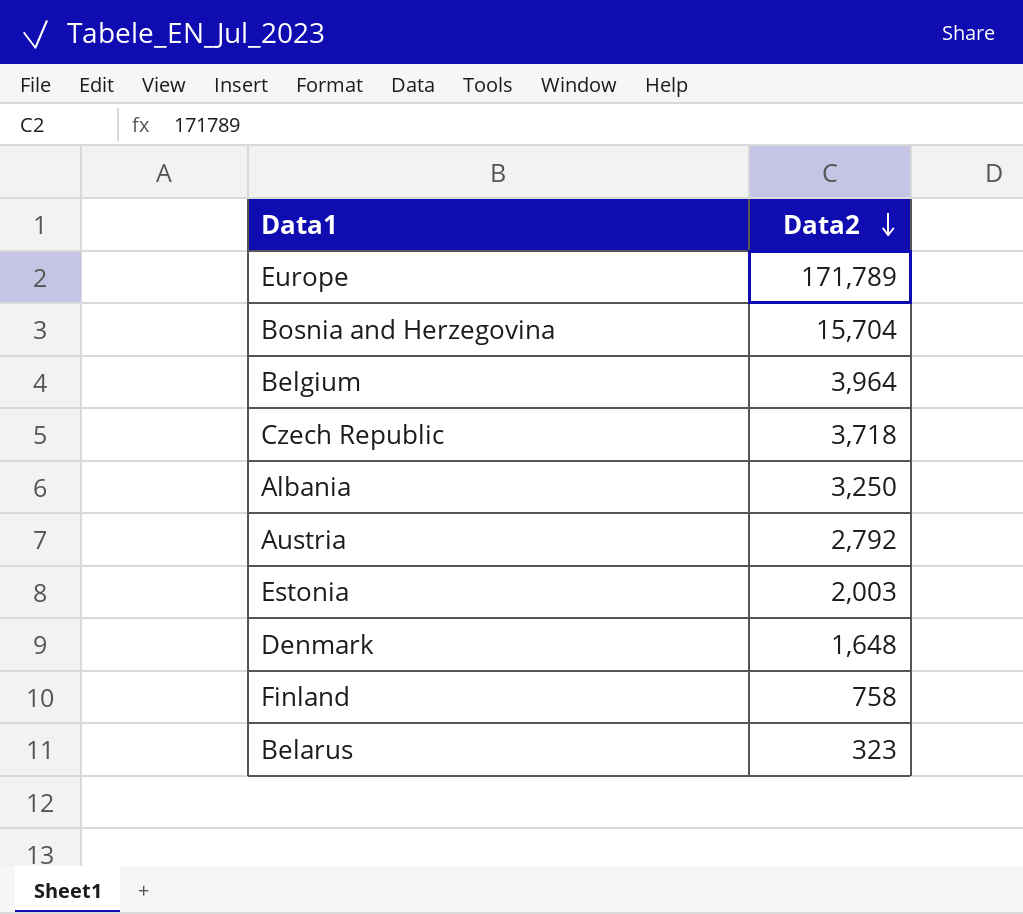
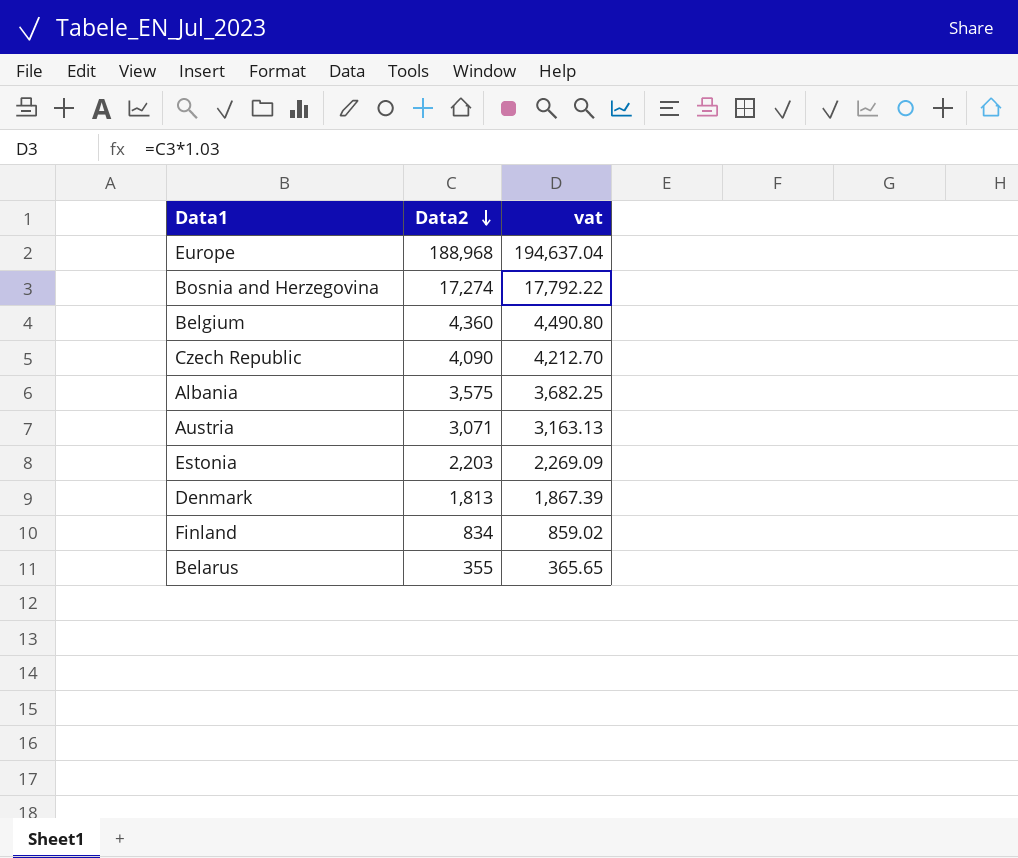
column vat | formula: none -> [Data2] * 1.03
Europe | Data2: 171,789 -> 188,968
Bosnia and Herzegovina | Data2: 15,704 -> 17,274
Belgium | Data2: 3,964 -> 4,360
Czech Republic | Data2: 3,718 -> 4,090
Albania | Data2: 3,250 -> 3,575
Austria | Data2: 2,792 -> 3,071
Estonia | Data2: 2,003 -> 2,203
Denmark | Data2: 1,648 -> 1,813
Finland | Data2: 758 -> 834
Belarus | Data2: 323 -> 355

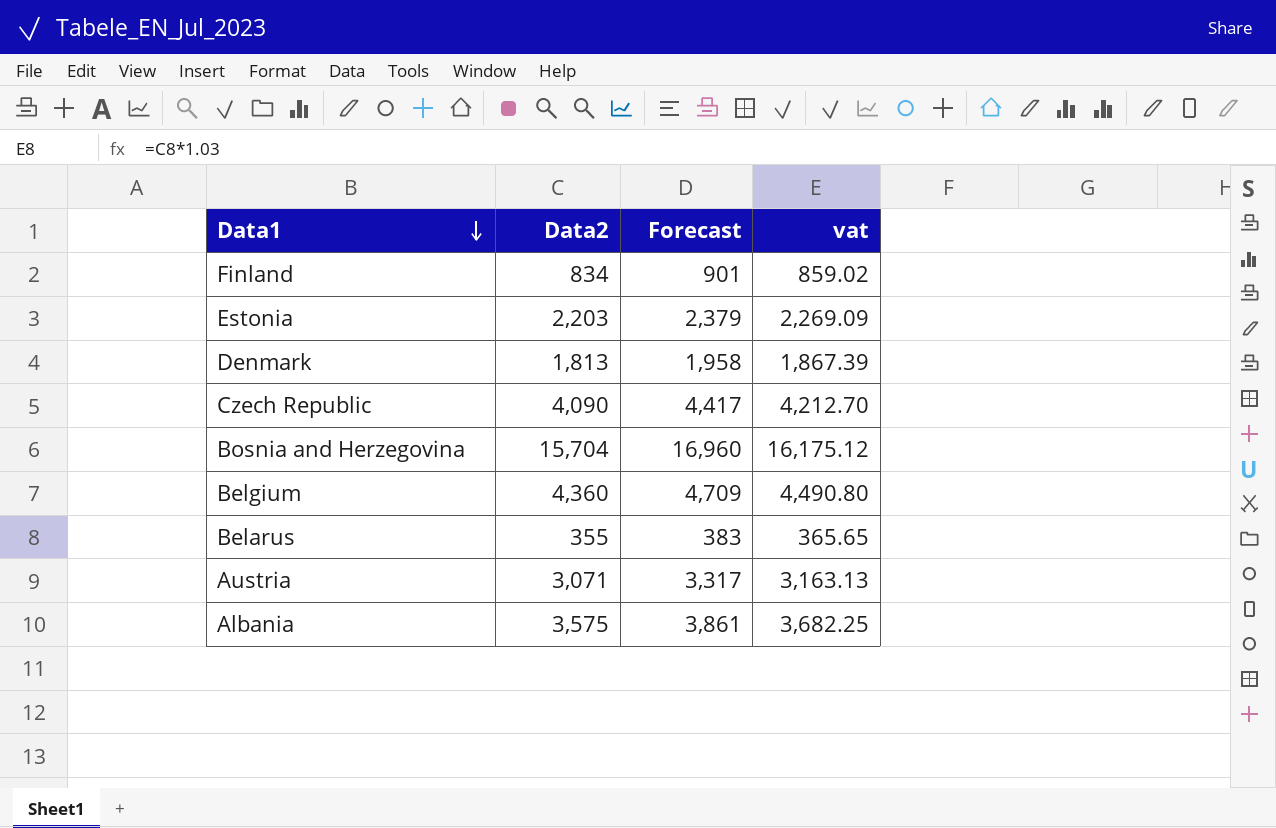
row order: Data2 descending -> Data1 descending
column Forecast | formula: none -> [Data2] * 1.08
row Europe: 188,968 | 194,637.04 -> none
Bosnia and Herzegovina | Data2: 17,274 -> 15,704
Bosnia and Herzegovina | vat: 17,792.22 -> 16,175.12

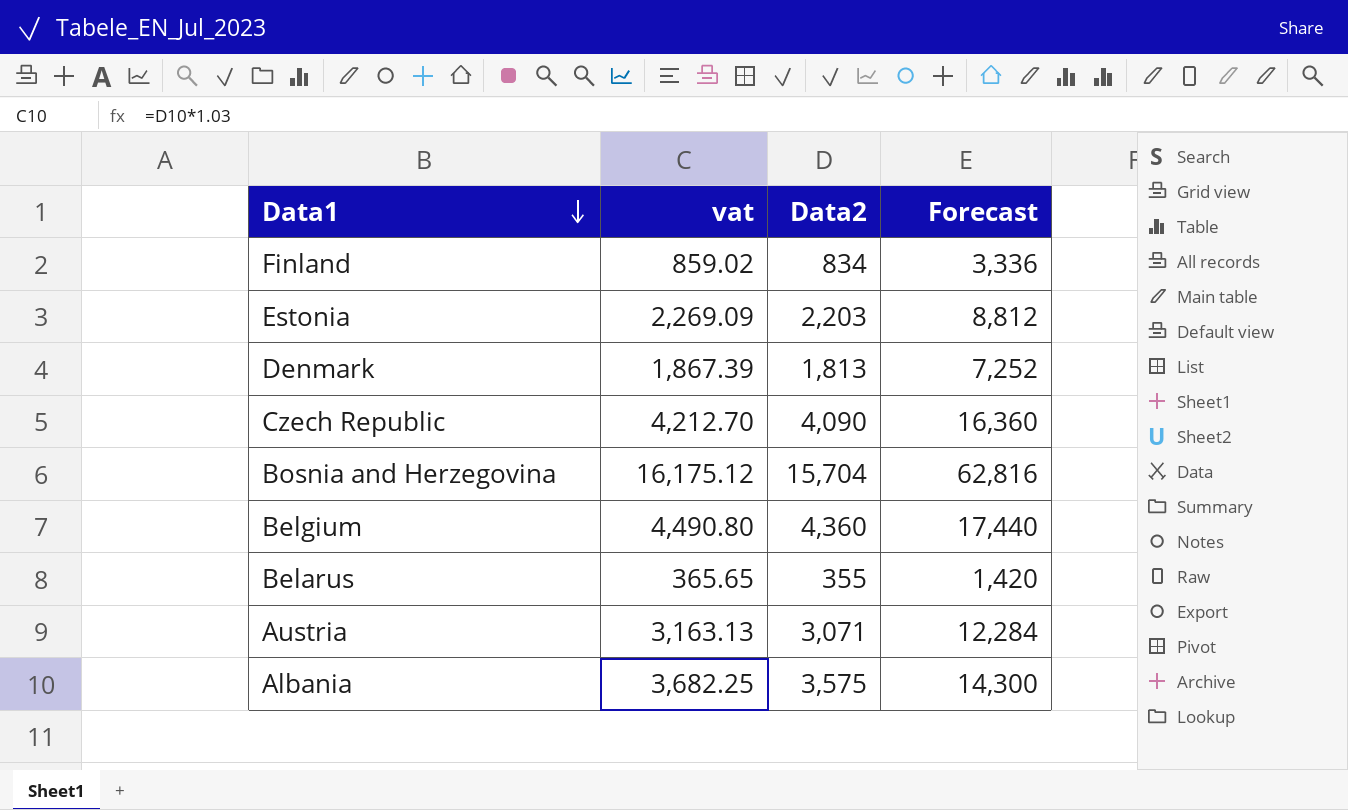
column vat | position: 4 -> 2
column Forecast | formula: [Data2] * 1.08 -> [Data2] * 4

